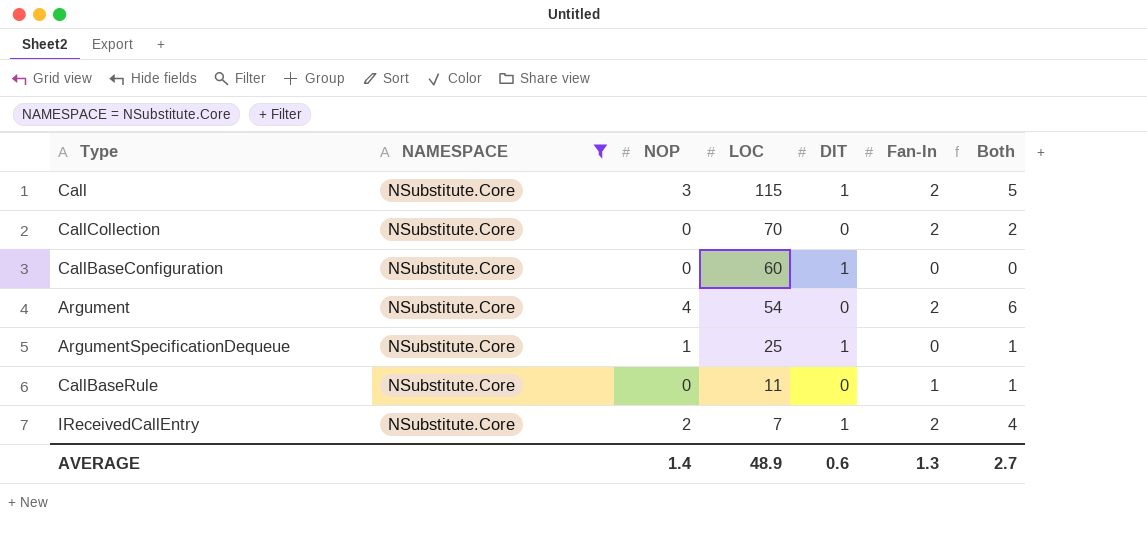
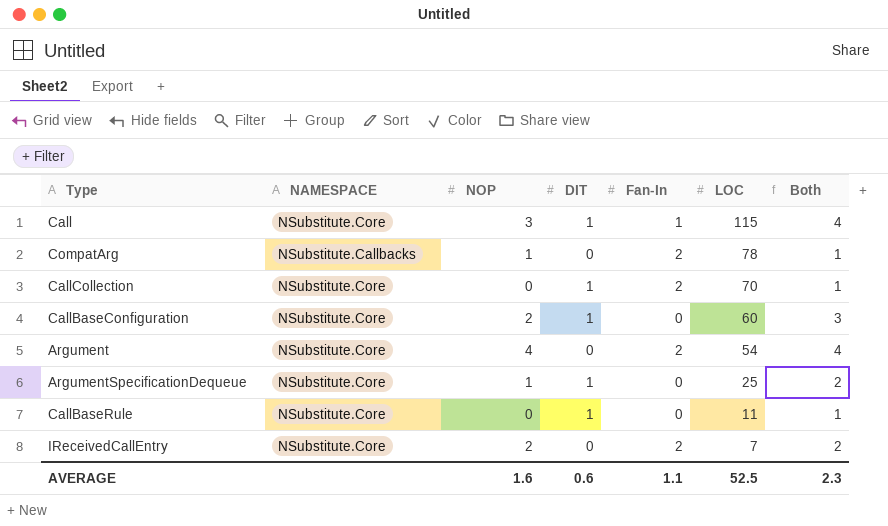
filter: NAMESPACE = NSubstitute.Core -> none
column LOC | position: 4 -> 6
column Both | formula: [NOP] + [Fan-In] -> [NOP] + [DIT]
Call | Fan-In: 2 -> 1
CallCollection | DIT: 0 -> 1
CallBaseConfiguration | NOP: 0 -> 2
CallBaseRule | DIT: 0 -> 1
CallBaseRule | Fan-In: 1 -> 0
IReceivedCallEntry | DIT: 1 -> 0
AVERAGE | NOP: 1.4 -> 1.6
AVERAGE | Fan-In: 1.3 -> 1.1
AVERAGE | LOC: 48.9 -> 52.5
AVERAGE | Both: 2.7 -> 2.3

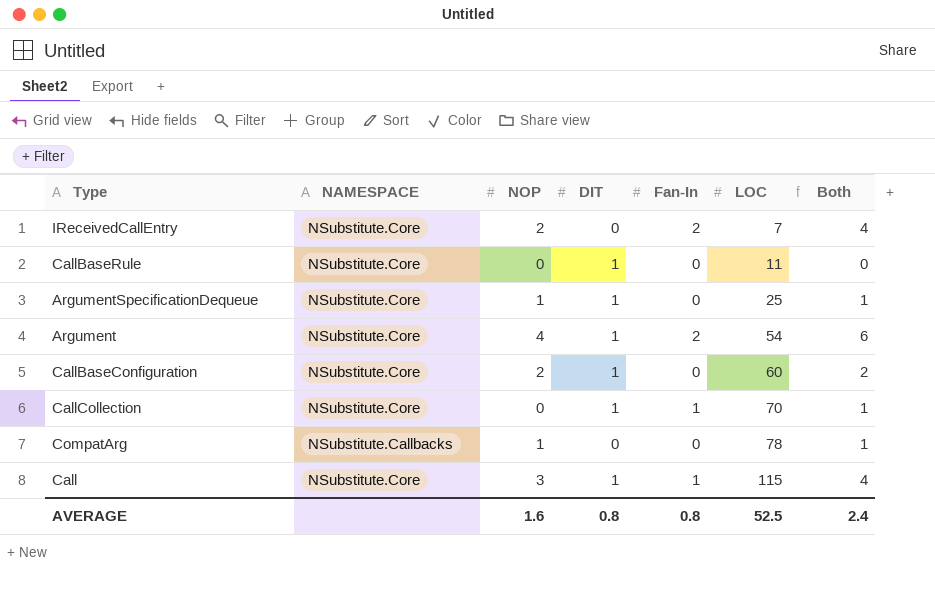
row order: LOC descending -> LOC ascending
column Both | formula: [NOP] + [DIT] -> [NOP] + [Fan-In]
Argument | DIT: 0 -> 1
CallCollection | Fan-In: 2 -> 1
CompatArg | Fan-In: 2 -> 0
AVERAGE | DIT: 0.6 -> 0.8
AVERAGE | Fan-In: 1.1 -> 0.8
AVERAGE | Both: 2.3 -> 2.4

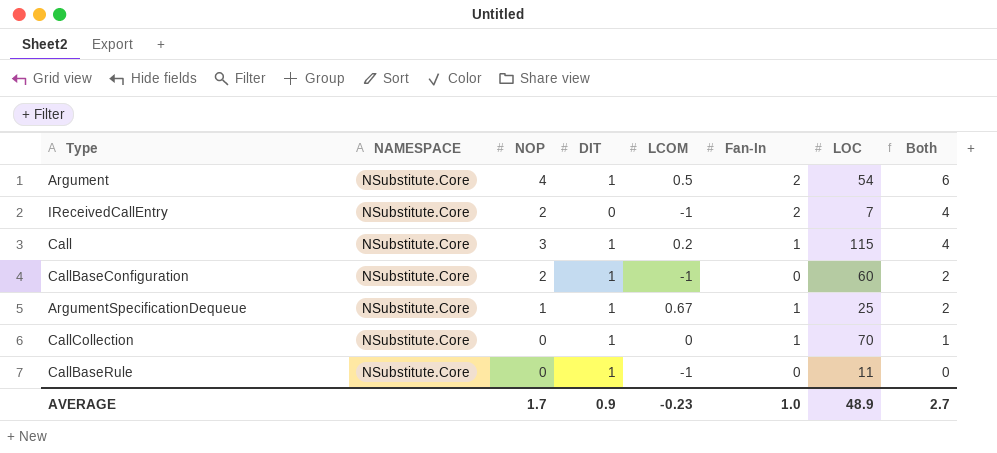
row order: LOC ascending -> Both descending
column LCOM | position: none -> 5
row CompatArg: NSubstitute.Callbacks | 1 | 0 | 0 | 78 | 1 -> none
ArgumentSpecificationDequeue | Fan-In: 0 -> 1
ArgumentSpecificationDequeue | Both: 1 -> 2
AVERAGE | NOP: 1.6 -> 1.7
AVERAGE | DIT: 0.8 -> 0.9
AVERAGE | Fan-In: 0.8 -> 1.0
AVERAGE | LOC: 52.5 -> 48.9
AVERAGE | Both: 2.4 -> 2.7

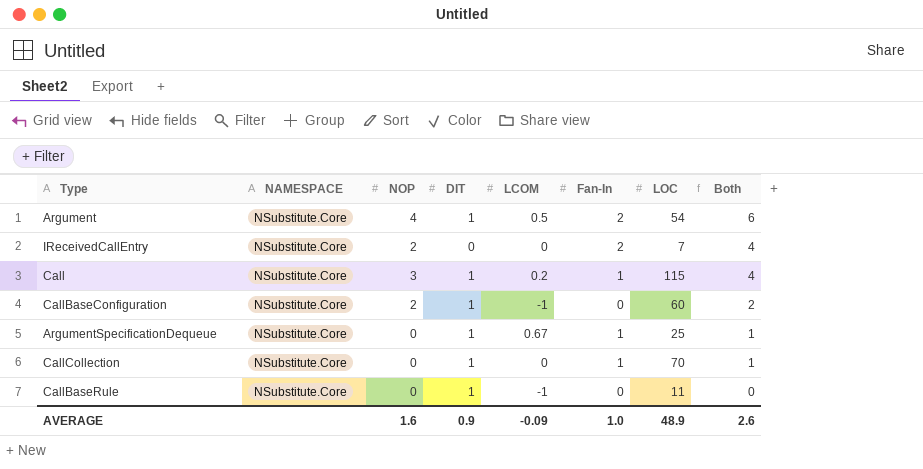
IReceivedCallEntry | LCOM: -1 -> 0
ArgumentSpecificationDequeue | NOP: 1 -> 0
ArgumentSpecificationDequeue | Both: 2 -> 1
AVERAGE | NOP: 1.7 -> 1.6
AVERAGE | LCOM: -0.23 -> -0.09
AVERAGE | Both: 2.7 -> 2.6

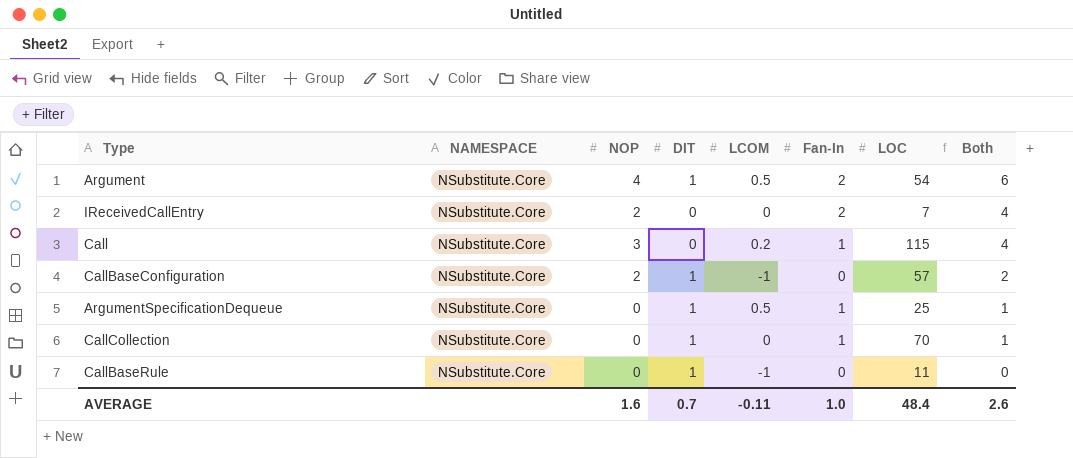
Call | DIT: 1 -> 0
CallBaseConfiguration | LOC: 60 -> 57
ArgumentSpecificationDequeue | LCOM: 0.67 -> 0.5
AVERAGE | DIT: 0.9 -> 0.7
AVERAGE | LCOM: -0.09 -> -0.11
AVERAGE | LOC: 48.9 -> 48.4

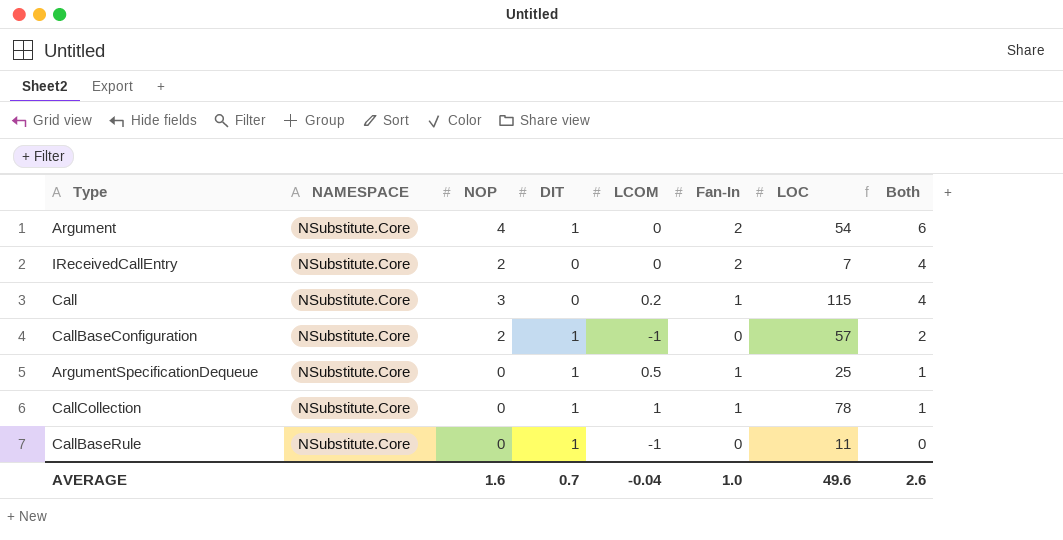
Argument | LCOM: 0.5 -> 0
CallCollection | LCOM: 0 -> 1
CallCollection | LOC: 70 -> 78
AVERAGE | LCOM: -0.11 -> -0.04
AVERAGE | LOC: 48.4 -> 49.6

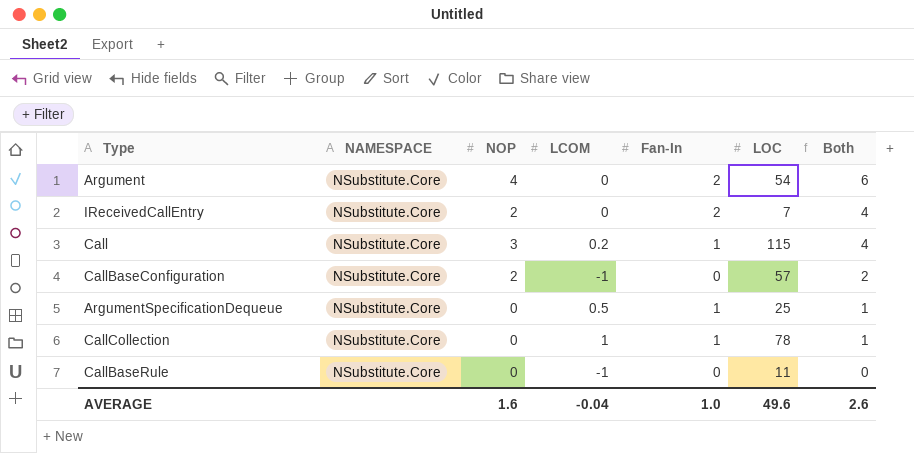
column DIT | position: 4 -> none

